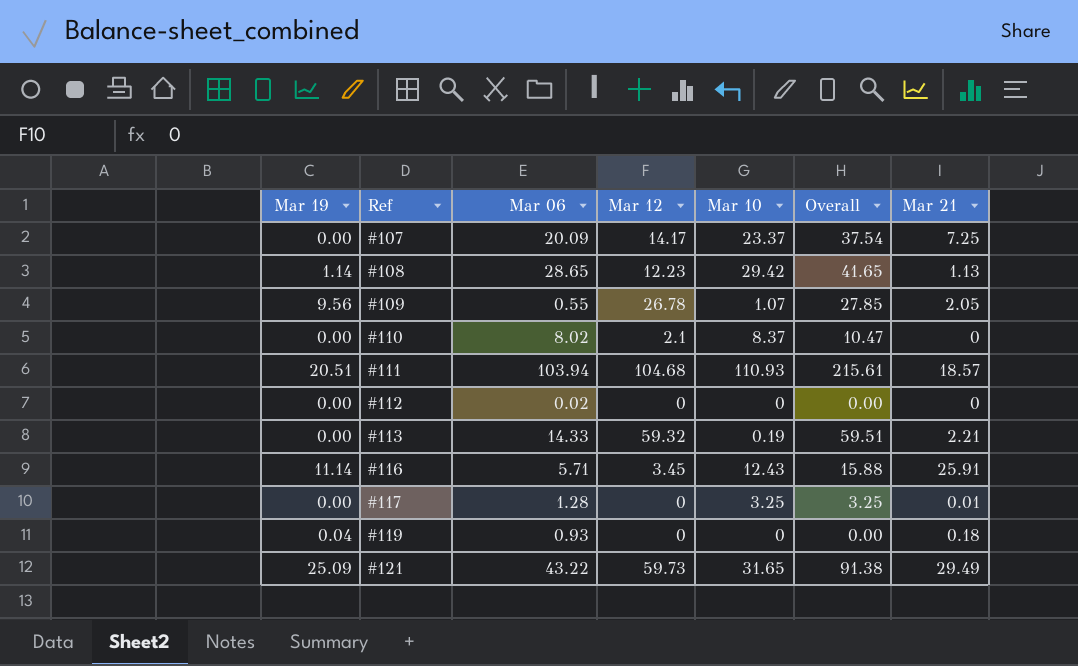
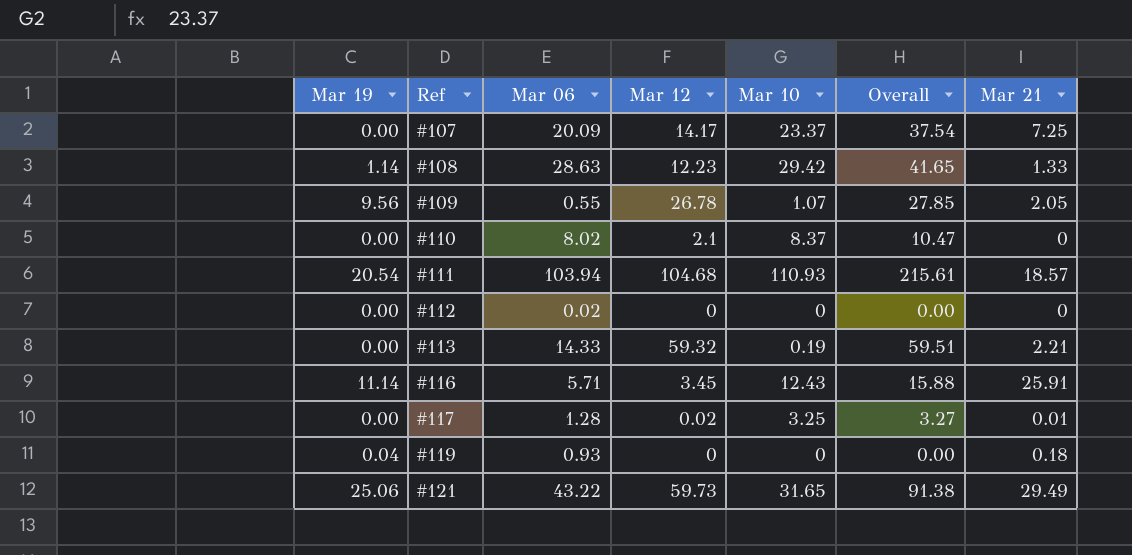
#108 | Mar 06: 28.65 -> 28.63
#108 | Mar 21: 1.13 -> 1.33
#111 | Mar 19: 20.51 -> 20.54
#117 | Mar 12: 0 -> 0.02
#117 | Overall: 3.25 -> 3.27
#121 | Mar 19: 25.09 -> 25.06

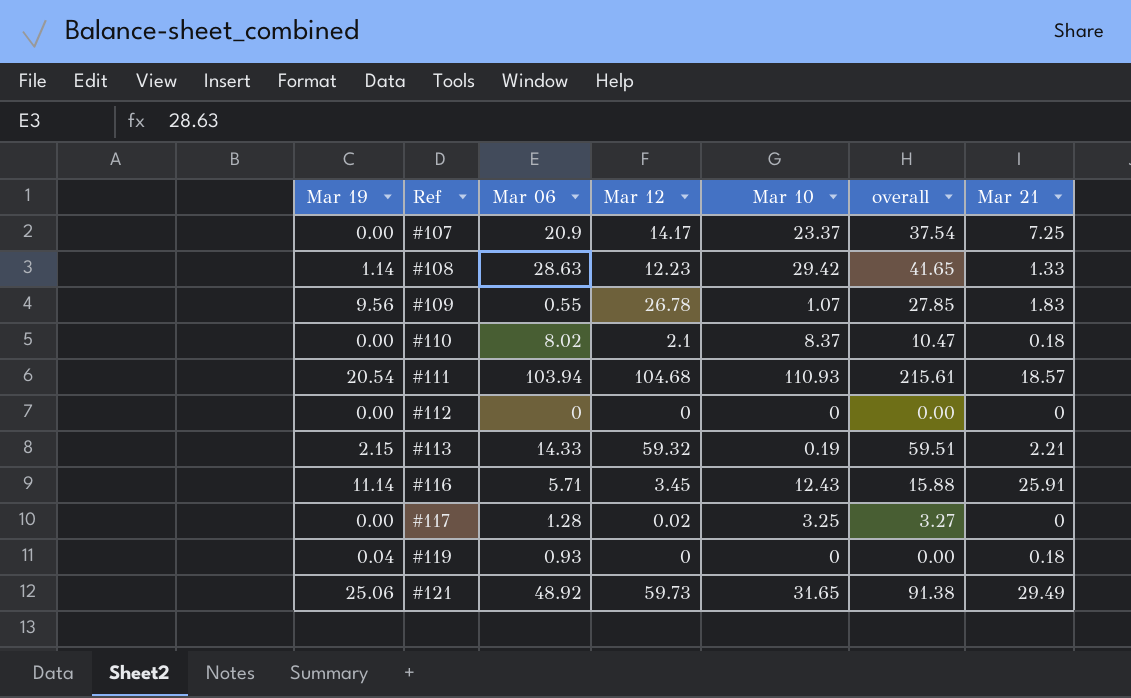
column name: Overall -> overall
#107 | Mar 06: 20.09 -> 20.9
#109 | Mar 21: 2.05 -> 1.83
#110 | Mar 21: 0 -> 0.18
#112 | Mar 06: 0.02 -> 0
#113 | Mar 19: 0.00 -> 2.15
#117 | Mar 21: 0.01 -> 0
#121 | Mar 06: 43.22 -> 48.92

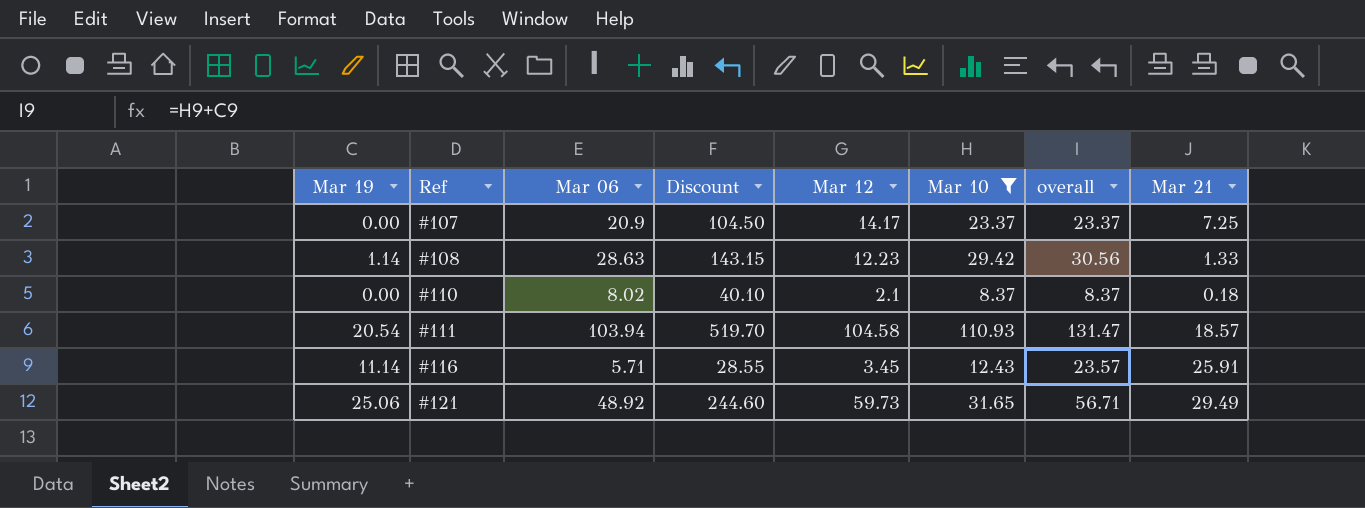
filter: none -> Mar 10 >= 8.37
column Discount | formula: none -> [Mar 06] * 5
column overall | formula: [Mar 12] + [Mar 10] -> [Mar 19] + [Mar 10]
#111 | Mar 12: 104.68 -> 104.58

